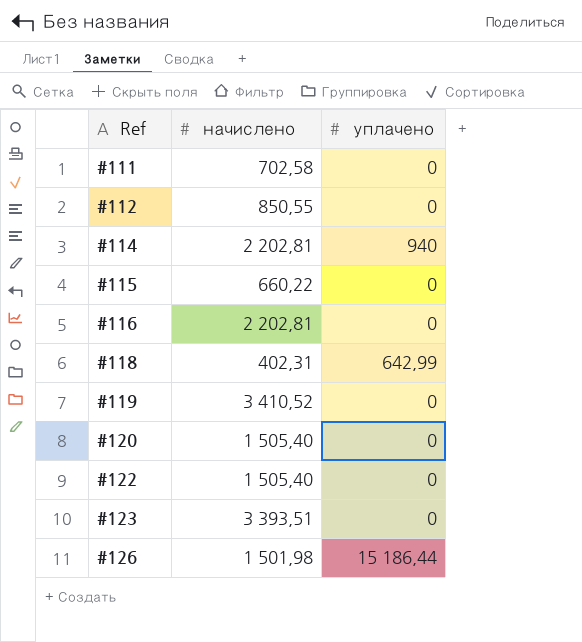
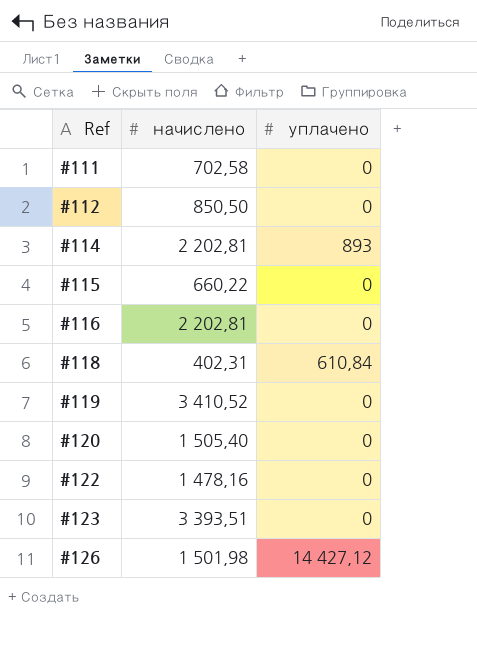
#112 | начислено: 850,55 -> 850,50
#114 | уплачено: 940 -> 893
#118 | уплачено: 642,99 -> 610,84
#122 | начислено: 1 505,40 -> 1 478,16
#126 | уплачено: 15 186,44 -> 14 427,12

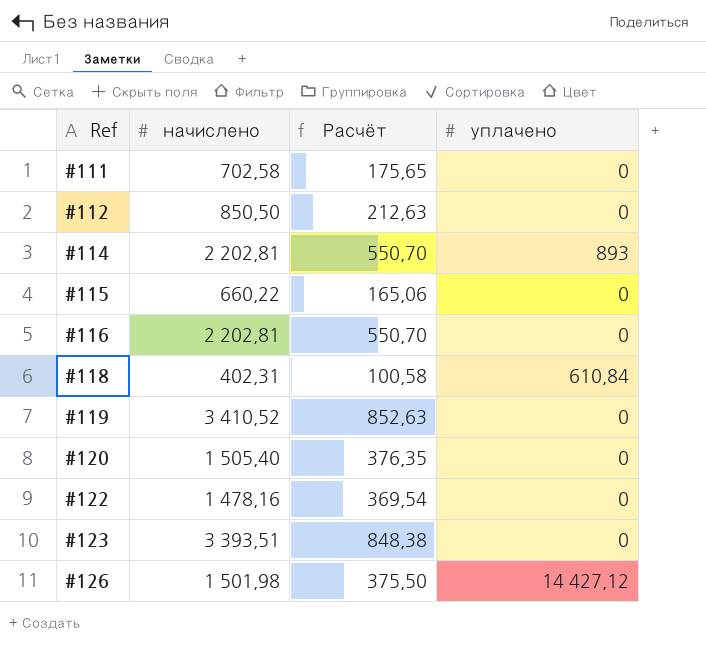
column Расчёт | formula: none -> [начислено] * 0,25

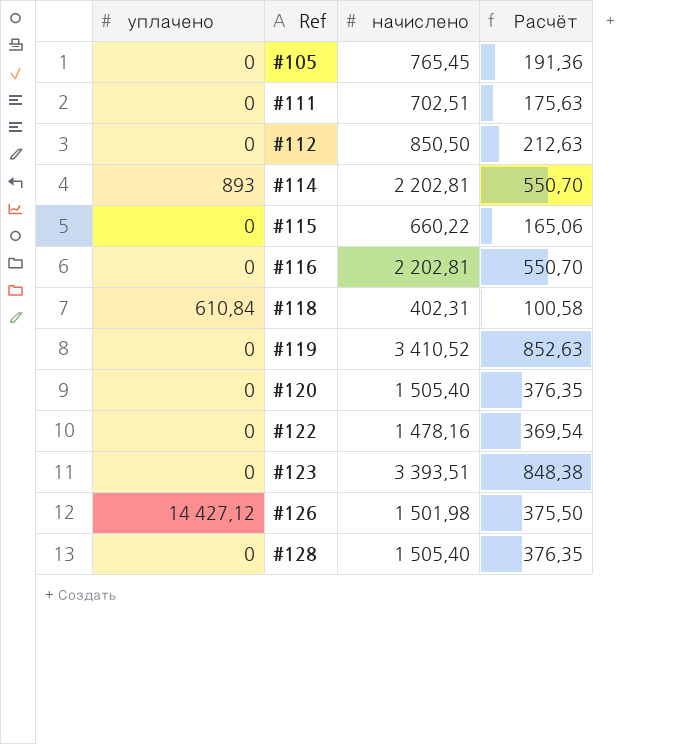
column уплачено | position: 4 -> 1
row #105: none -> 0 | 765,45 | 191,36
#111 | начислено: 702,58 -> 702,51
#111 | Расчёт: 175,65 -> 175,63
row #128: none -> 0 | 1 505,40 | 376,35

